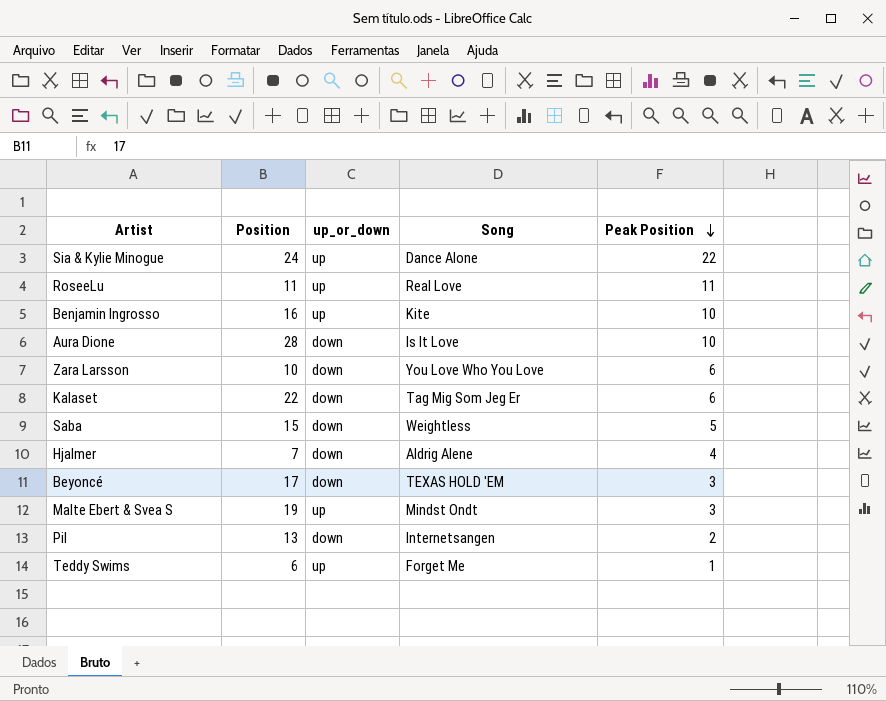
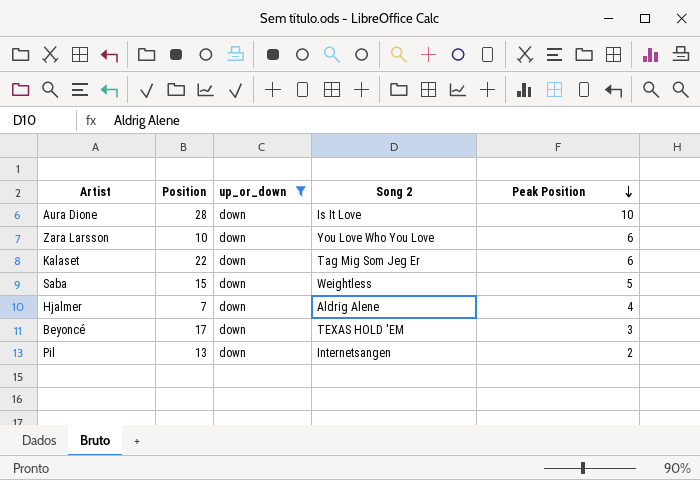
filter: none -> up_or_down = down
column name: Song -> Song 2

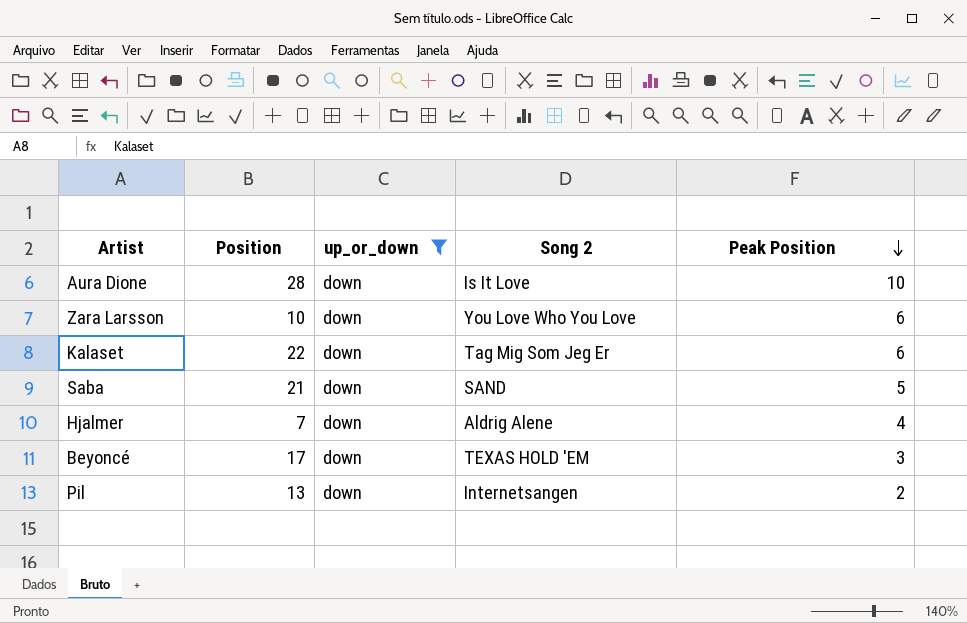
Saba | Position: 15 -> 21
Saba | Song 2: Weightless -> SAND

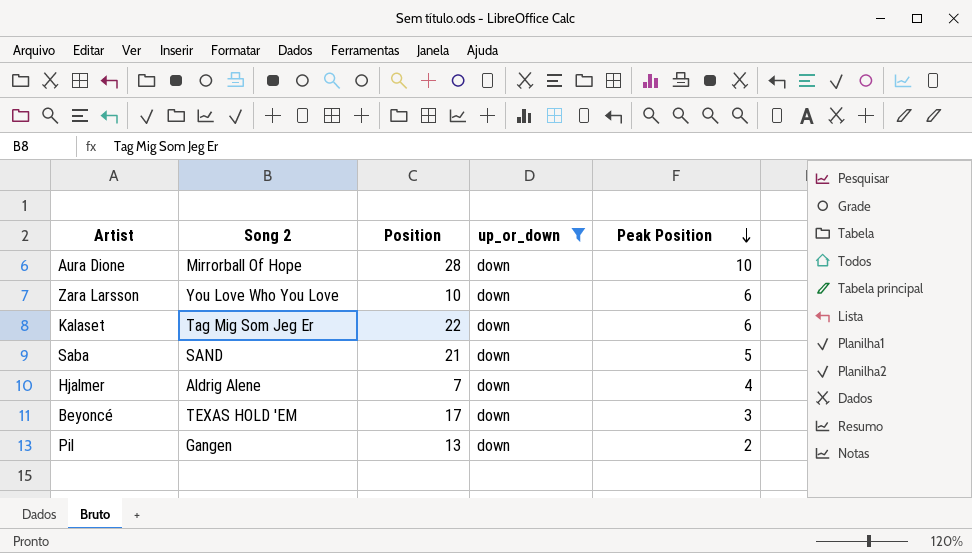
column Song 2 | position: 4 -> 2
Aura Dione | Song 2: Is It Love -> Mirrorball Of Hope
Pil | Song 2: Internetsangen -> Gangen

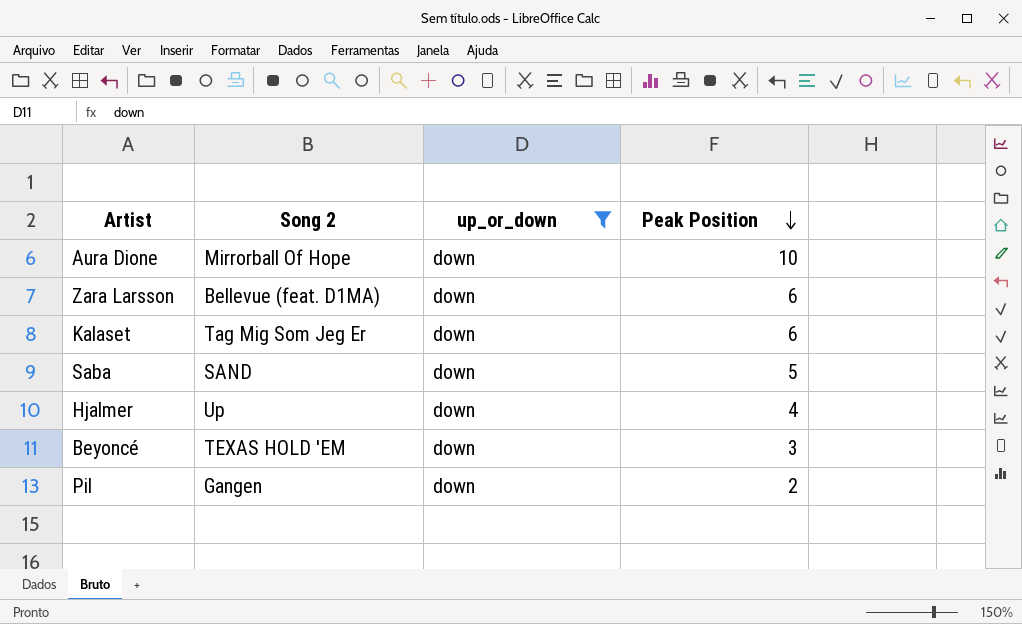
column Position | position: 3 -> none
Zara Larsson | Song 2: You Love Who You Love -> Bellevue (feat. D1MA)
Hjalmer | Song 2: Aldrig Alene -> Up

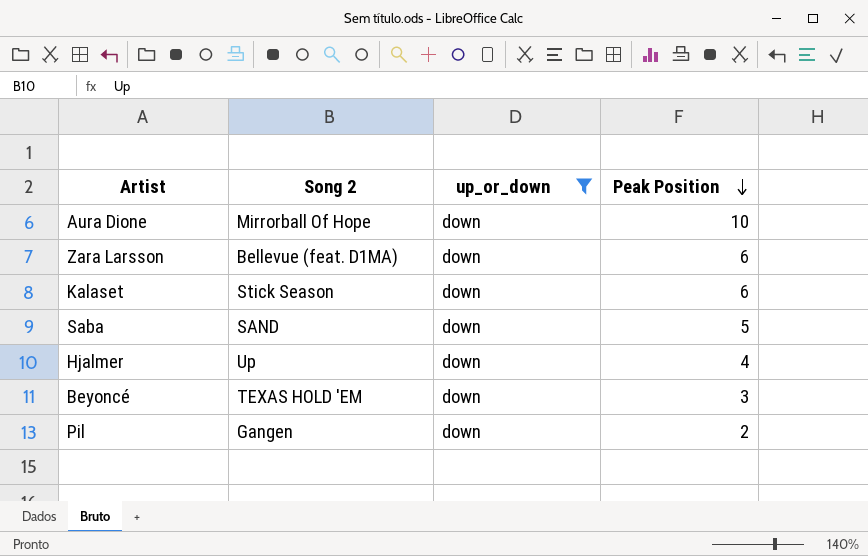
Kalaset | Song 2: Tag Mig Som Jeg Er -> Stick Season

